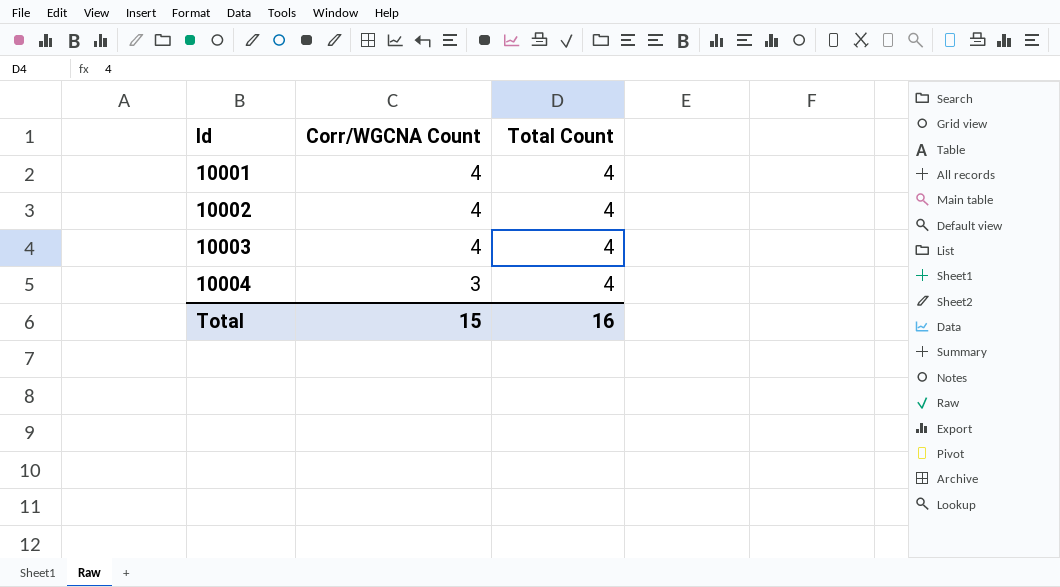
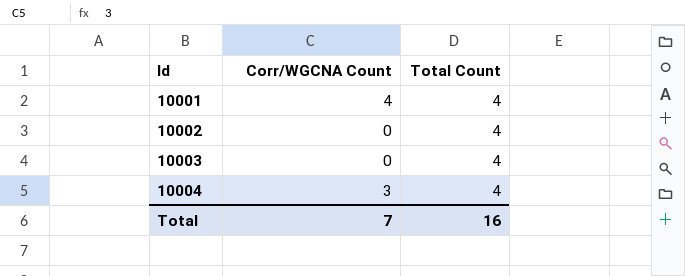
10002 | Corr/WGCNA Count: 4 -> 0
10003 | Corr/WGCNA Count: 4 -> 0
Total | Corr/WGCNA Count: 15 -> 7

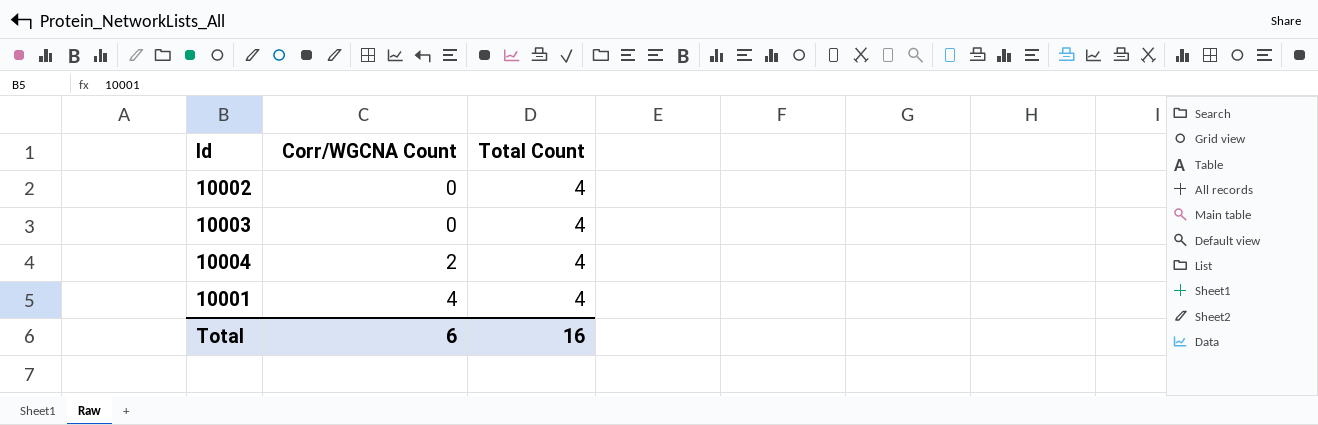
row order: Id ascending -> Corr/WGCNA Count ascending
10004 | Corr/WGCNA Count: 3 -> 2
Total | Corr/WGCNA Count: 7 -> 6

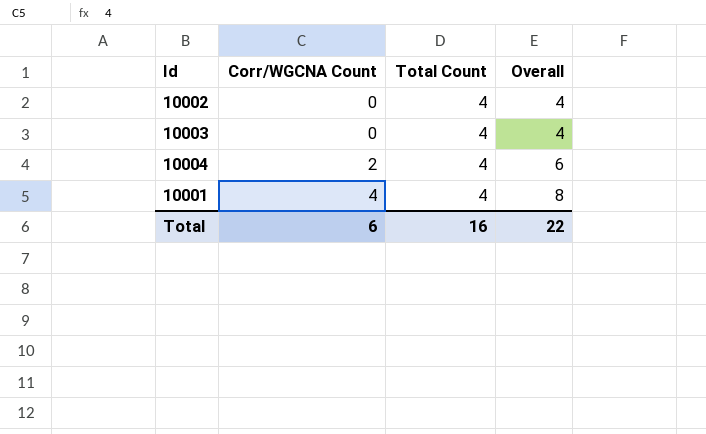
column Overall | formula: none -> [Corr/WGCNA Count] + [Total Count]

